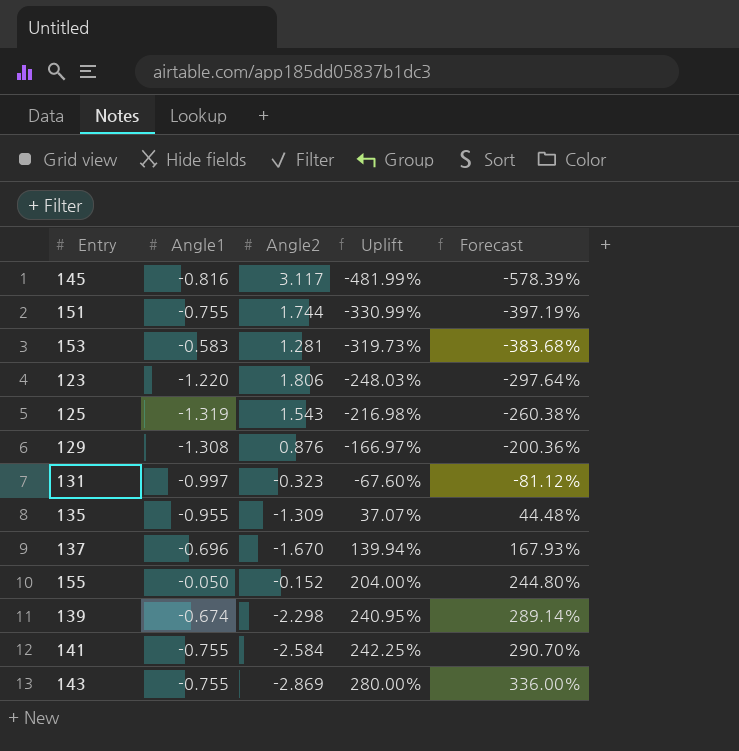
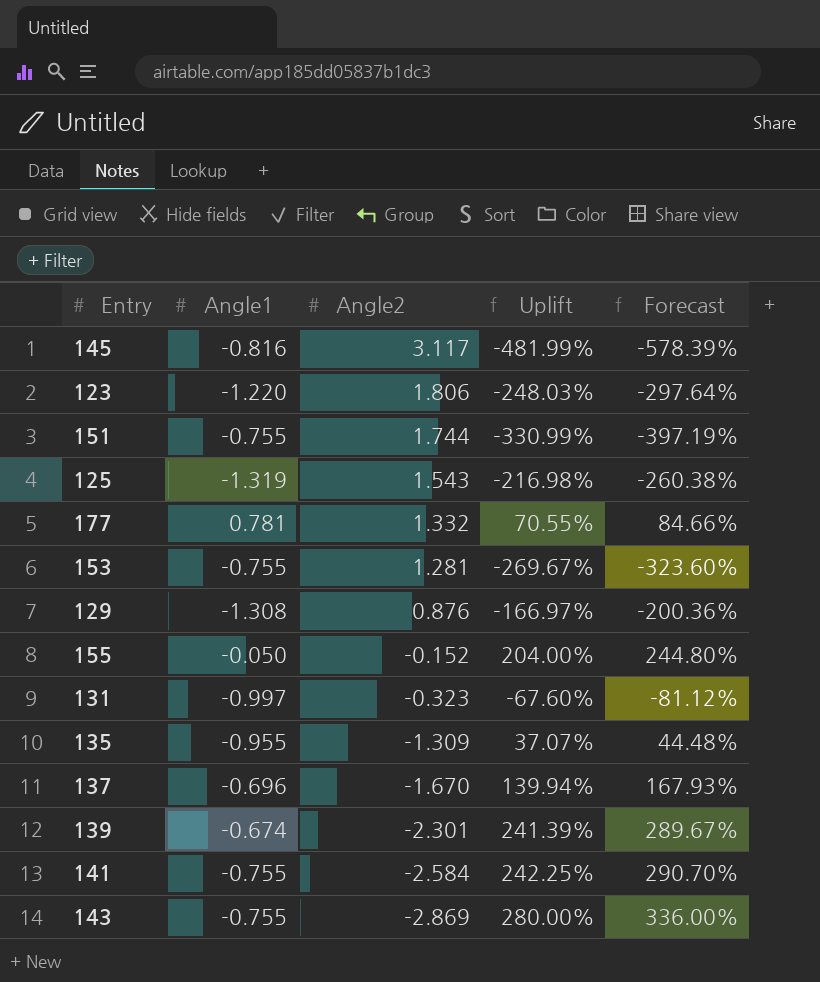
row order: Uplift ascending -> Angle2 descending
row 177: none -> 0.781 | 1.332 | 70.55% | 84.66%
153 | Angle1: -0.583 -> -0.755
153 | Uplift: -319.73% -> -269.67%
153 | Forecast: -383.68% -> -323.60%
139 | Angle2: -2.298 -> -2.301
139 | Uplift: 240.95% -> 241.39%
139 | Forecast: 289.14% -> 289.67%

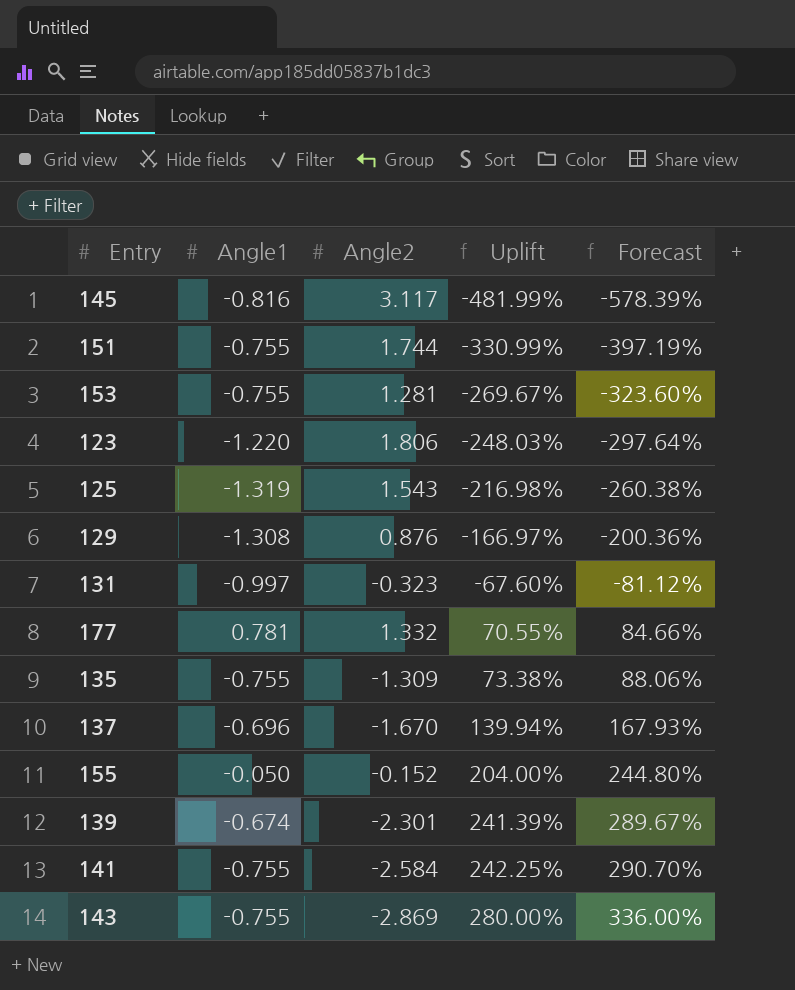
row order: Angle2 descending -> Uplift ascending
135 | Angle1: -0.955 -> -0.755
135 | Uplift: 37.07% -> 73.38%
135 | Forecast: 44.48% -> 88.06%

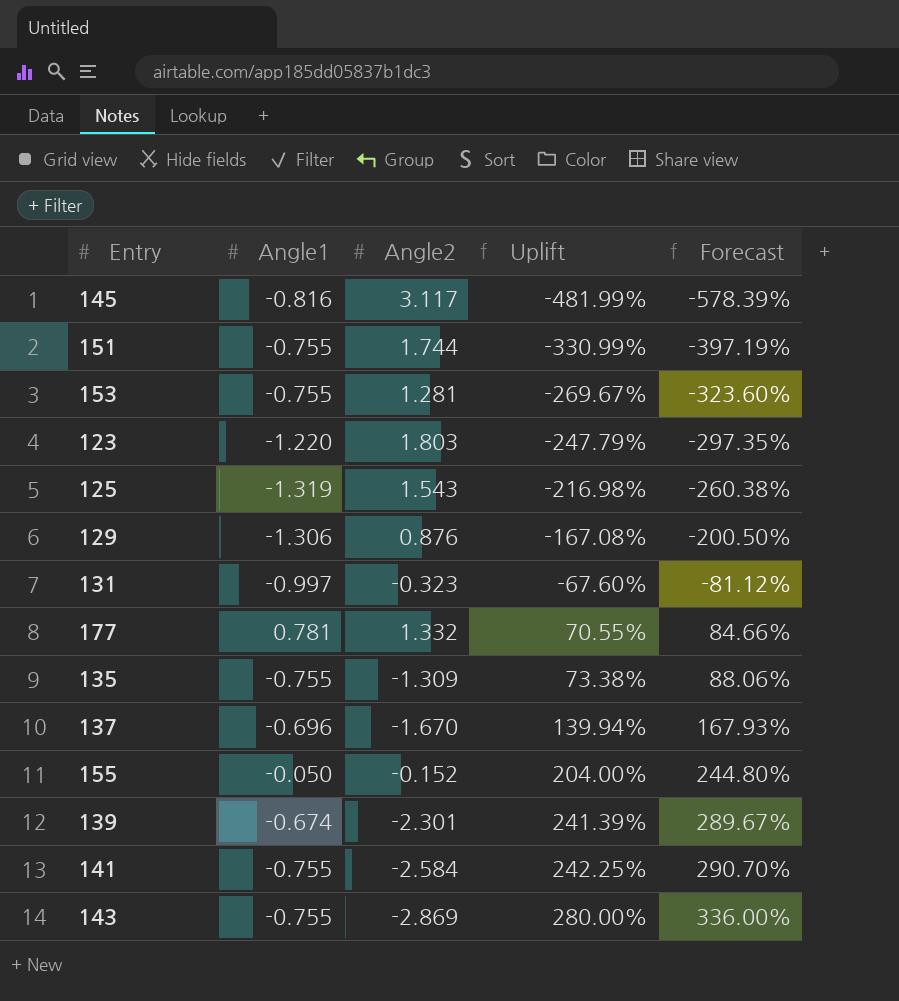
123 | Angle2: 1.806 -> 1.803
123 | Uplift: -248.03% -> -247.79%
123 | Forecast: -297.64% -> -297.35%
129 | Angle1: -1.308 -> -1.306
129 | Uplift: -166.97% -> -167.08%
129 | Forecast: -200.36% -> -200.50%

